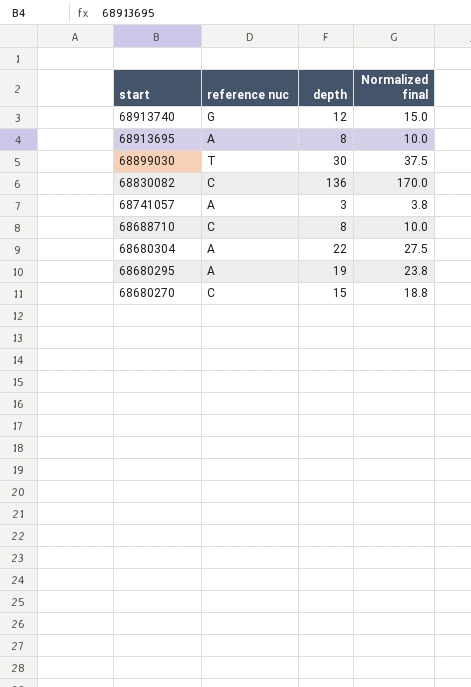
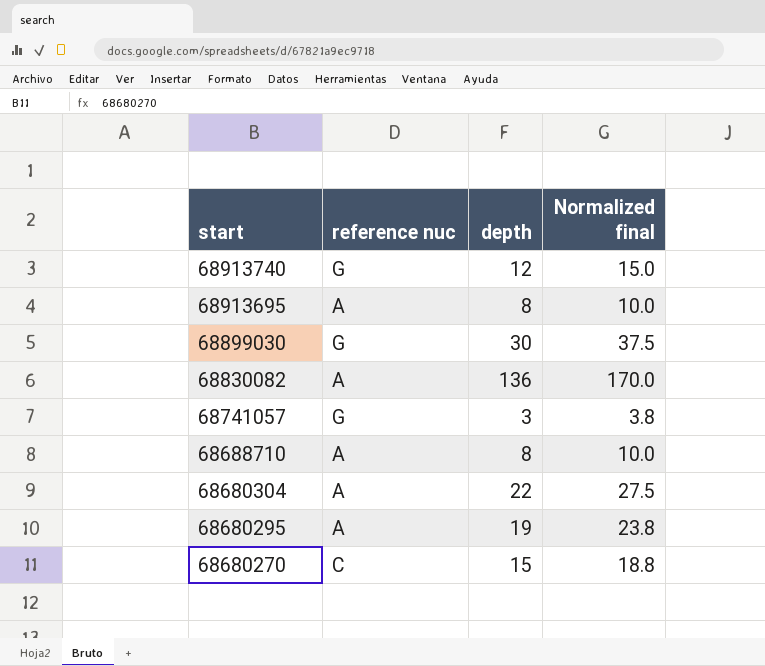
68899030 | reference nuc: T -> G
68830082 | reference nuc: C -> A
68741057 | reference nuc: A -> G
68688710 | reference nuc: C -> A

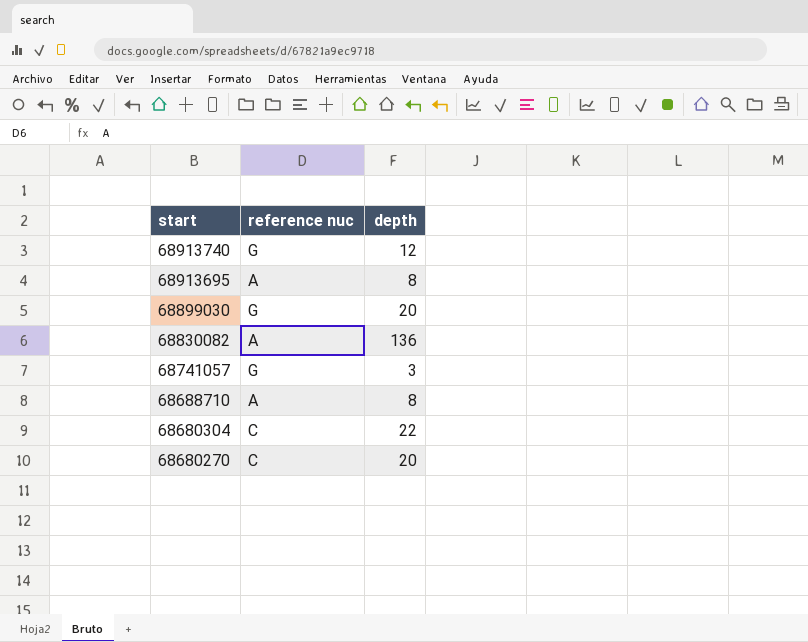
column Normalized final | formula: [depth] * 1.25 -> none
row 68680295: A | 19 | 23.8 -> none
68899030 | depth: 30 -> 20
68680304 | reference nuc: A -> C
68680270 | depth: 15 -> 20

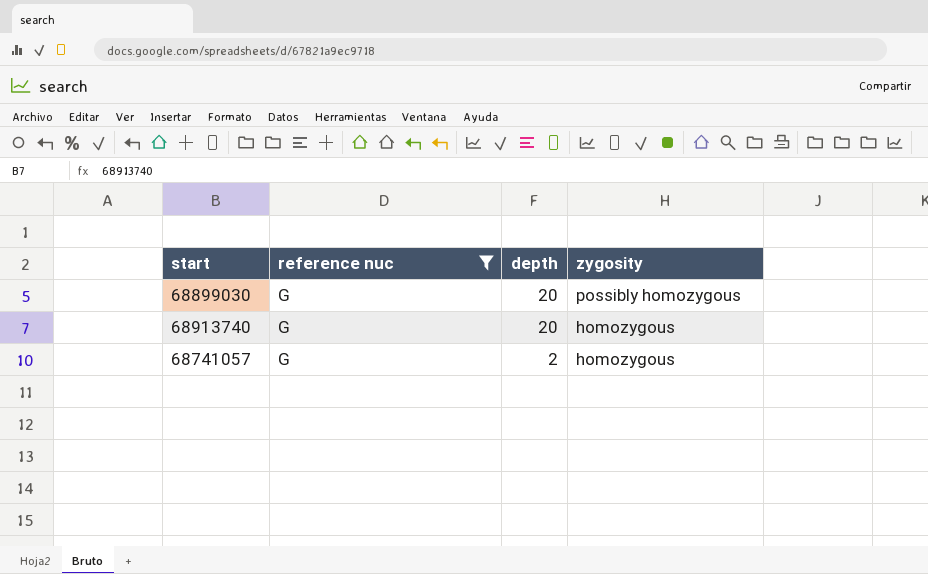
filter: none -> reference nuc = G
row order: start descending -> depth descending
column zygosity | position: none -> 4
68913740 | depth: 12 -> 20
68741057 | depth: 3 -> 2

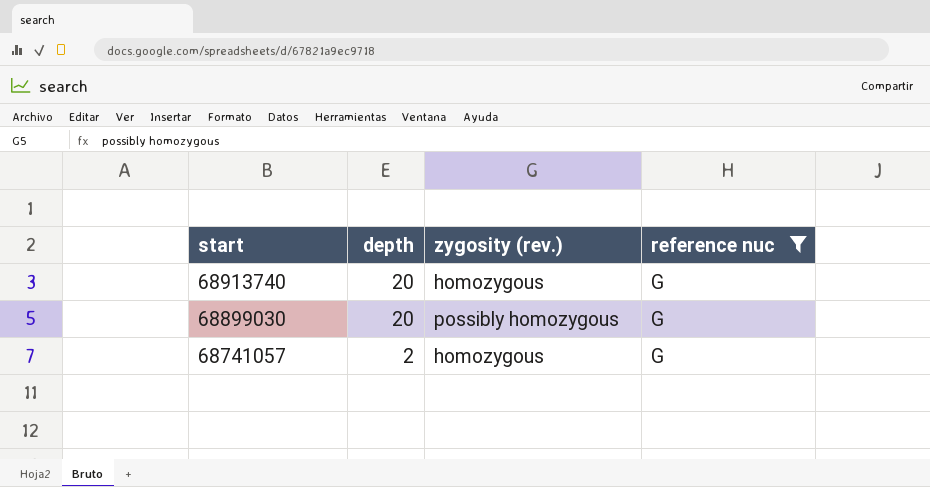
row order: depth descending -> start descending
column name: zygosity -> zygosity (rev.)
column reference nuc | position: 2 -> 4

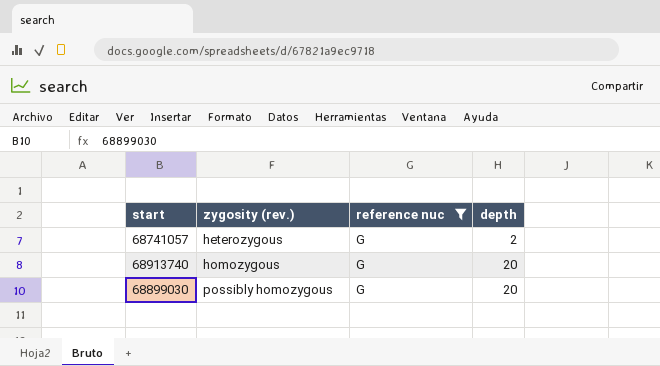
row order: start descending -> zygosity (rev.) ascending
column depth | position: 2 -> 4
68741057 | zygosity (rev.): homozygous -> heterozygous

